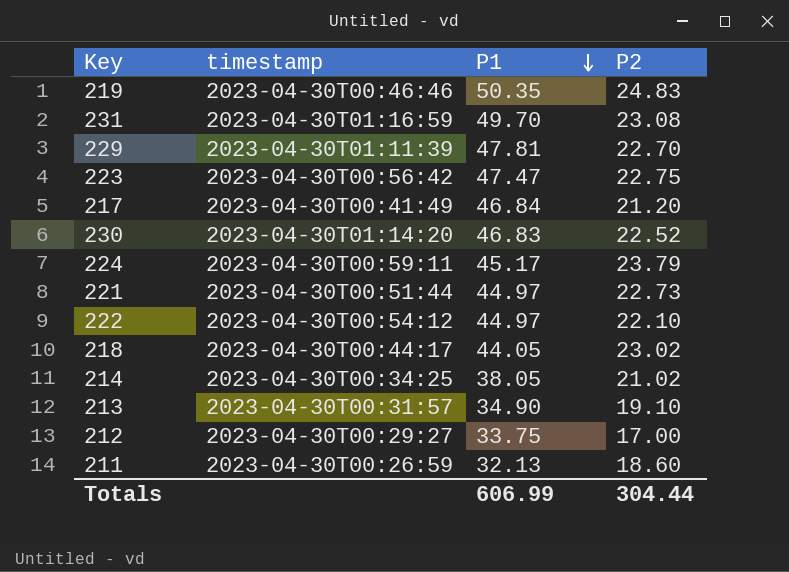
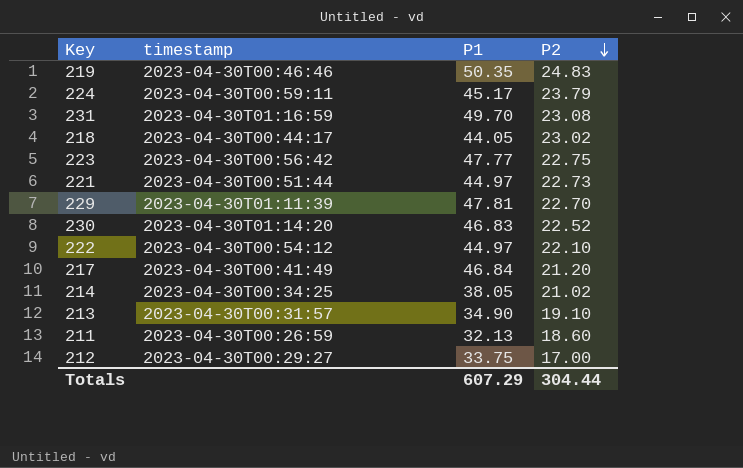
row order: P1 descending -> P2 descending
223 | P1: 47.47 -> 47.77
Totals | P1: 606.99 -> 607.29

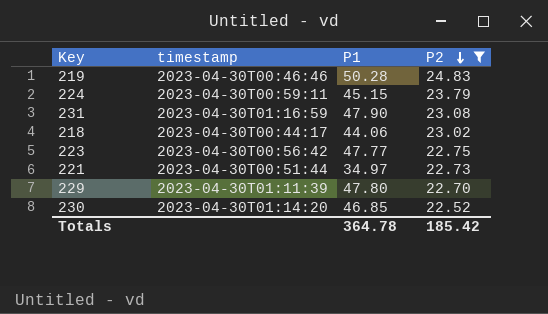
filter: none -> P2 >= 22.52
219 | P1: 50.35 -> 50.28
224 | P1: 45.17 -> 45.15
231 | P1: 49.70 -> 47.90
218 | P1: 44.05 -> 44.06
221 | P1: 44.97 -> 34.97
229 | P1: 47.81 -> 47.80
230 | P1: 46.83 -> 46.85
Totals | P1: 607.29 -> 364.78
Totals | P2: 304.44 -> 185.42

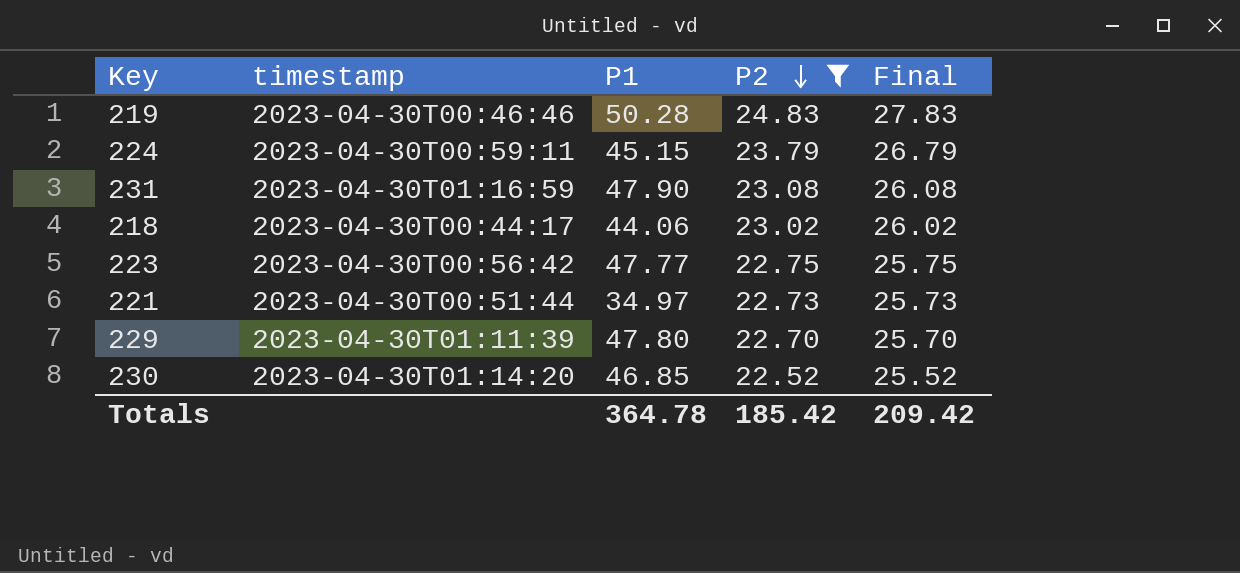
column Final | formula: none -> [P2] + 3

